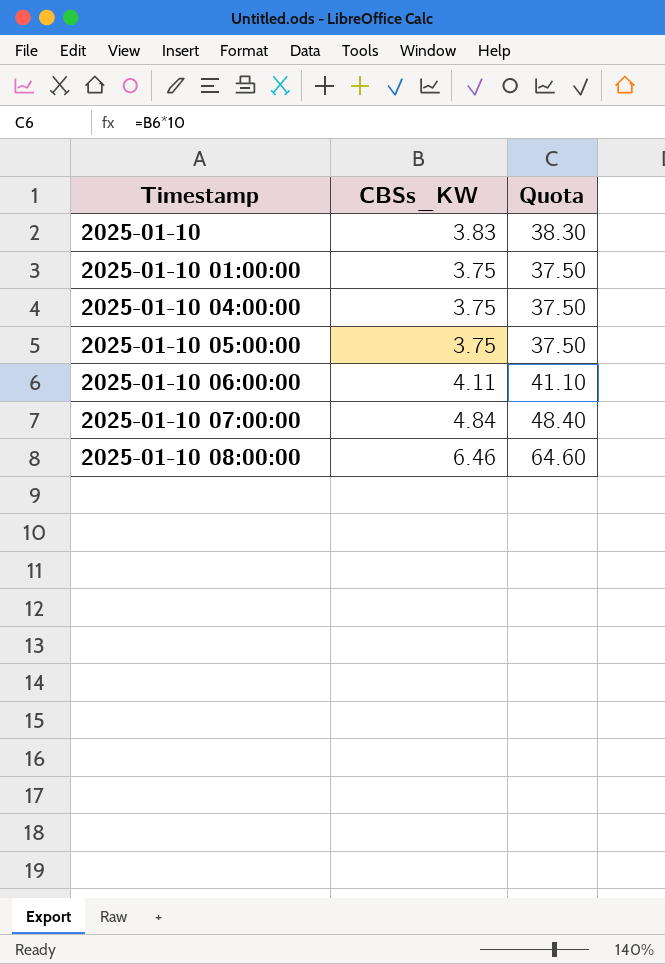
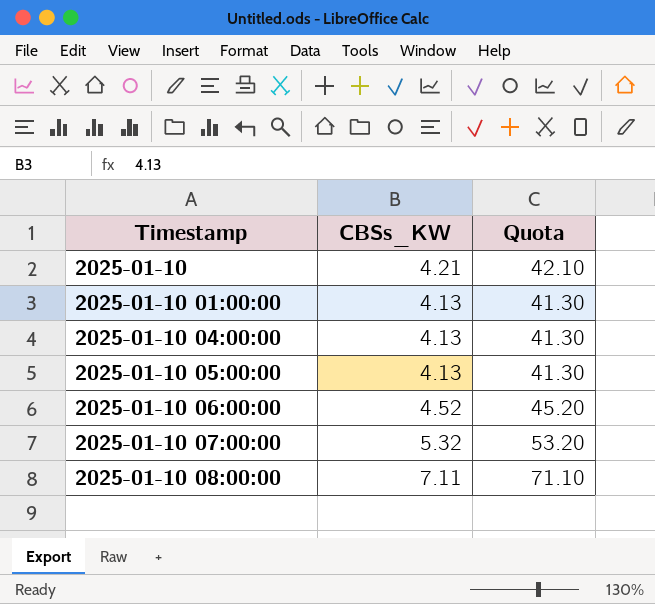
2025-01-10 | CBSs_KW: 3.83 -> 4.21
2025-01-10 | Quota: 38.30 -> 42.10
2025-01-10 01:00:00 | CBSs_KW: 3.75 -> 4.13
2025-01-10 01:00:00 | Quota: 37.50 -> 41.30
2025-01-10 04:00:00 | CBSs_KW: 3.75 -> 4.13
2025-01-10 04:00:00 | Quota: 37.50 -> 41.30
2025-01-10 05:00:00 | CBSs_KW: 3.75 -> 4.13
2025-01-10 05:00:00 | Quota: 37.50 -> 41.30
2025-01-10 06:00:00 | CBSs_KW: 4.11 -> 4.52
2025-01-10 06:00:00 | Quota: 41.10 -> 45.20
2025-01-10 07:00:00 | CBSs_KW: 4.84 -> 5.32
2025-01-10 07:00:00 | Quota: 48.40 -> 53.20
2025-01-10 08:00:00 | CBSs_KW: 6.46 -> 7.11
2025-01-10 08:00:00 | Quota: 64.60 -> 71.10

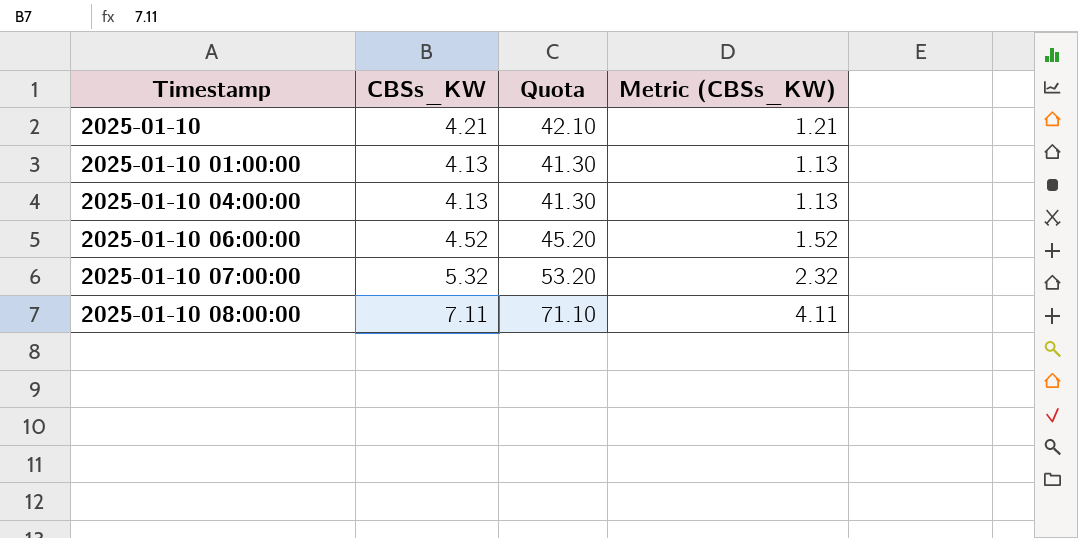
column Metric (CBSs_KW) | formula: none -> [CBSs_KW] - 3
row 2025-01-10 05:00:00: 4.13 | 41.30 -> none

